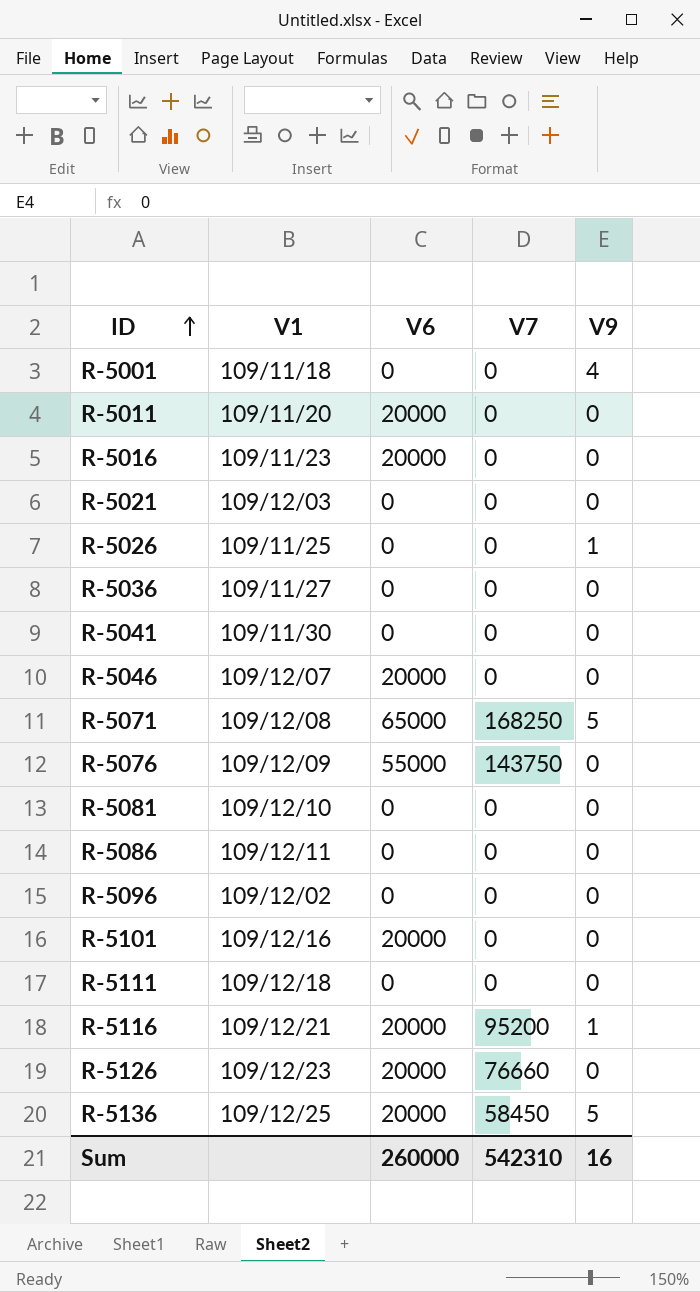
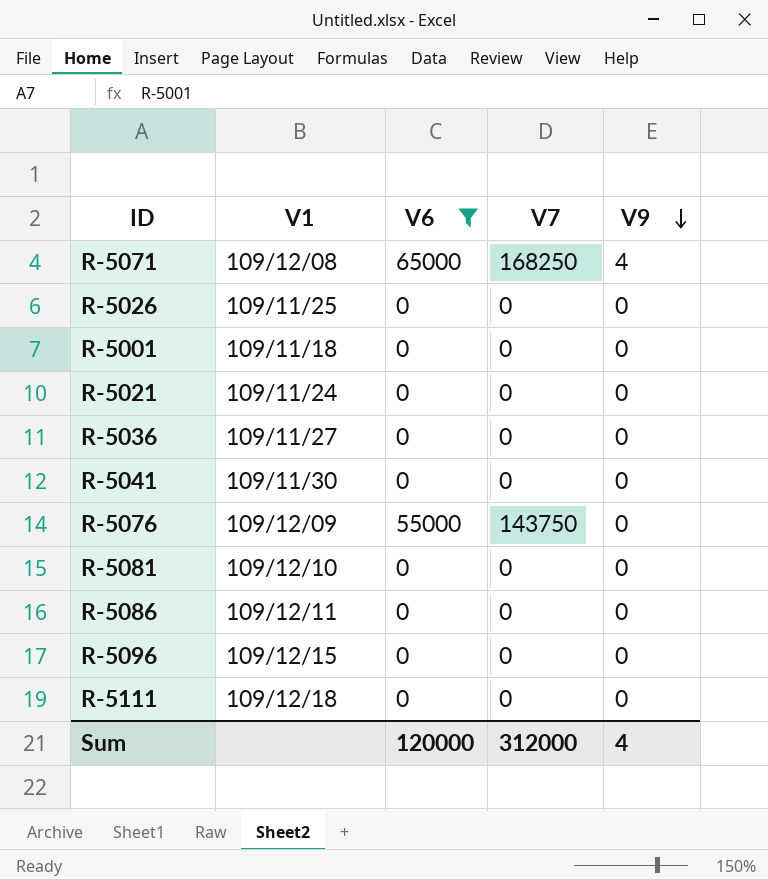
filter: none -> V6 != 20000
row order: ID ascending -> V9 descending
R-5071 | V9: 5 -> 4
R-5026 | V9: 1 -> 0
R-5001 | V9: 4 -> 0
R-5021 | V1: 109/12/03 -> 109/11/24
R-5096 | V1: 109/12/02 -> 109/12/15
Sum | V6: 260000 -> 120000
Sum | V7: 542310 -> 312000
Sum | V9: 16 -> 4

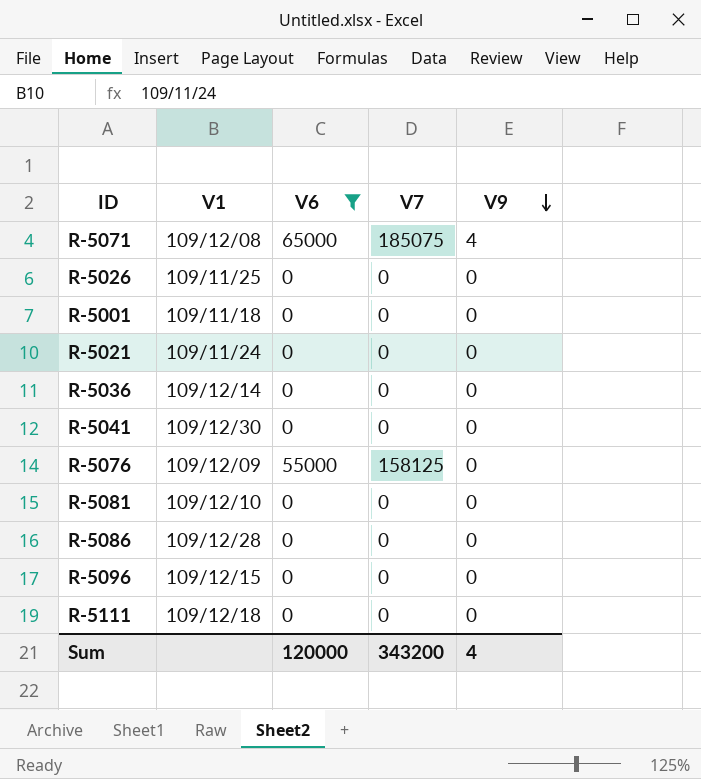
R-5071 | V7: 168250 -> 185075
R-5036 | V1: 109/11/27 -> 109/12/14
R-5041 | V1: 109/11/30 -> 109/12/30
R-5076 | V7: 143750 -> 158125
R-5086 | V1: 109/12/11 -> 109/12/28
Sum | V7: 312000 -> 343200

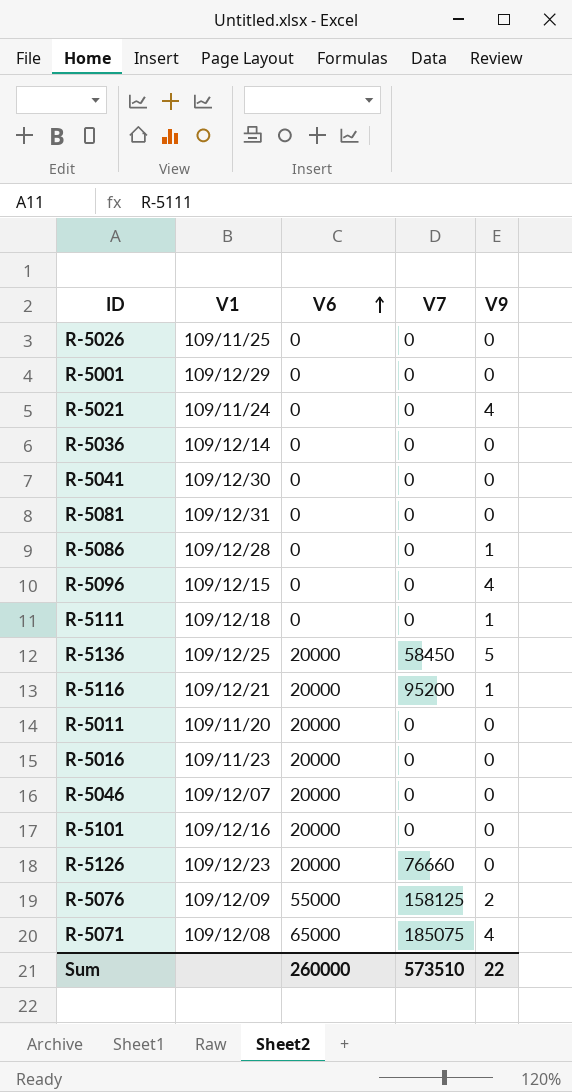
filter: V6 != 20000 -> none
row order: V9 descending -> V6 ascending
R-5001 | V1: 109/11/18 -> 109/12/29
R-5021 | V9: 0 -> 4
R-5081 | V1: 109/12/10 -> 109/12/31
R-5086 | V9: 0 -> 1
R-5096 | V9: 0 -> 4
R-5111 | V9: 0 -> 1
R-5076 | V9: 0 -> 2
Sum | V6: 120000 -> 260000
Sum | V7: 343200 -> 573510
Sum | V9: 4 -> 22

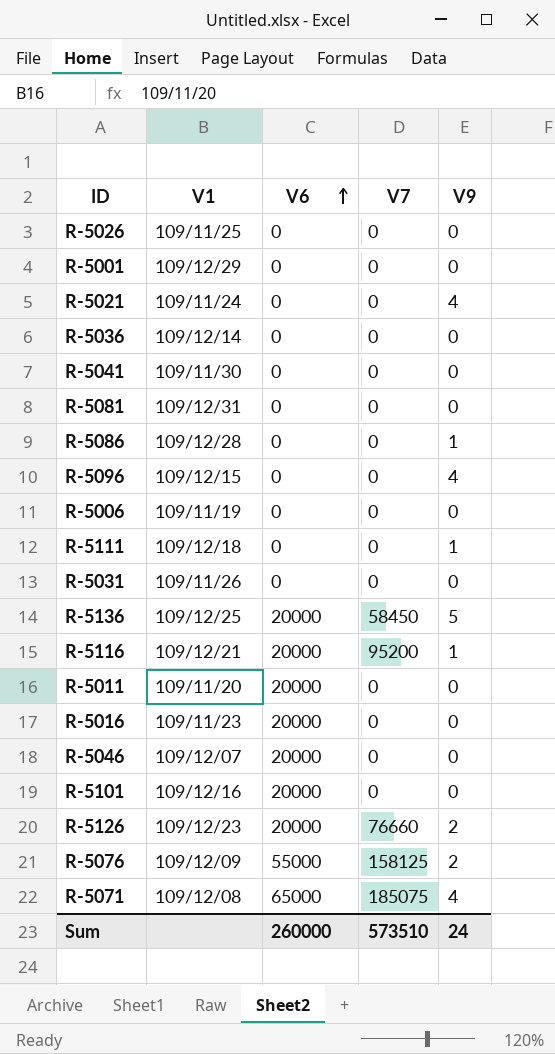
R-5041 | V1: 109/12/30 -> 109/11/30
row R-5006: none -> 109/11/19 | 0 | 0 | 0
row R-5031: none -> 109/11/26 | 0 | 0 | 0
R-5126 | V9: 0 -> 2
Sum | V9: 22 -> 24

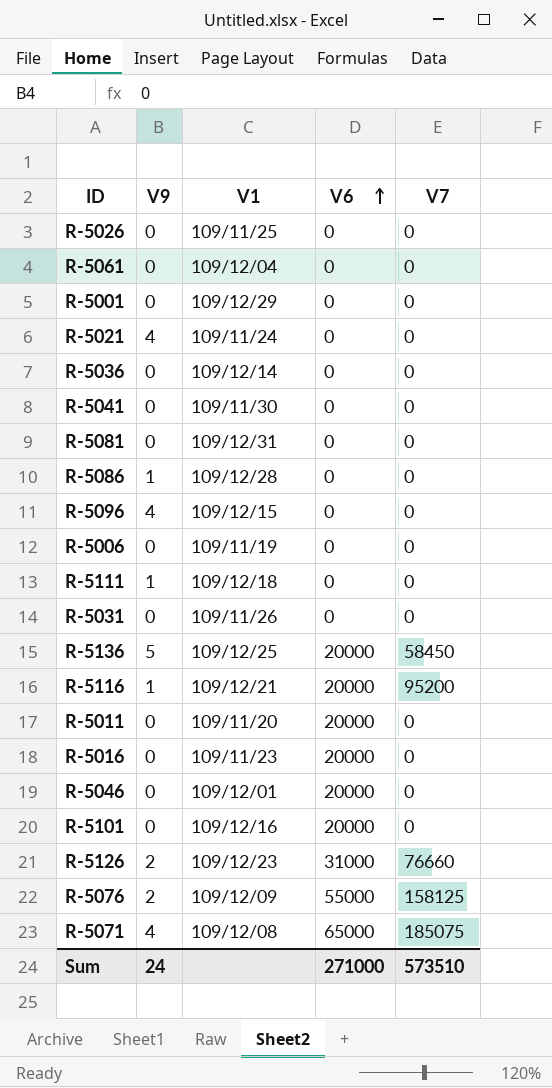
column V9 | position: 5 -> 2
row R-5061: none -> 0 | 109/12/04 | 0 | 0
R-5046 | V1: 109/12/07 -> 109/12/01
R-5126 | V6: 20000 -> 31000
Sum | V6: 260000 -> 271000

